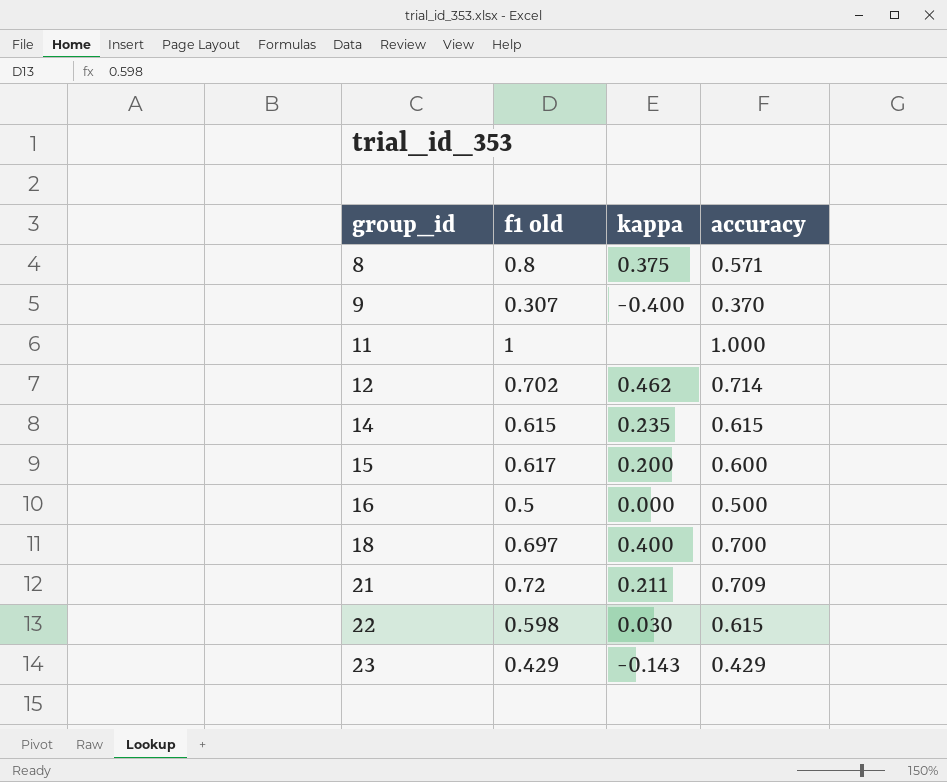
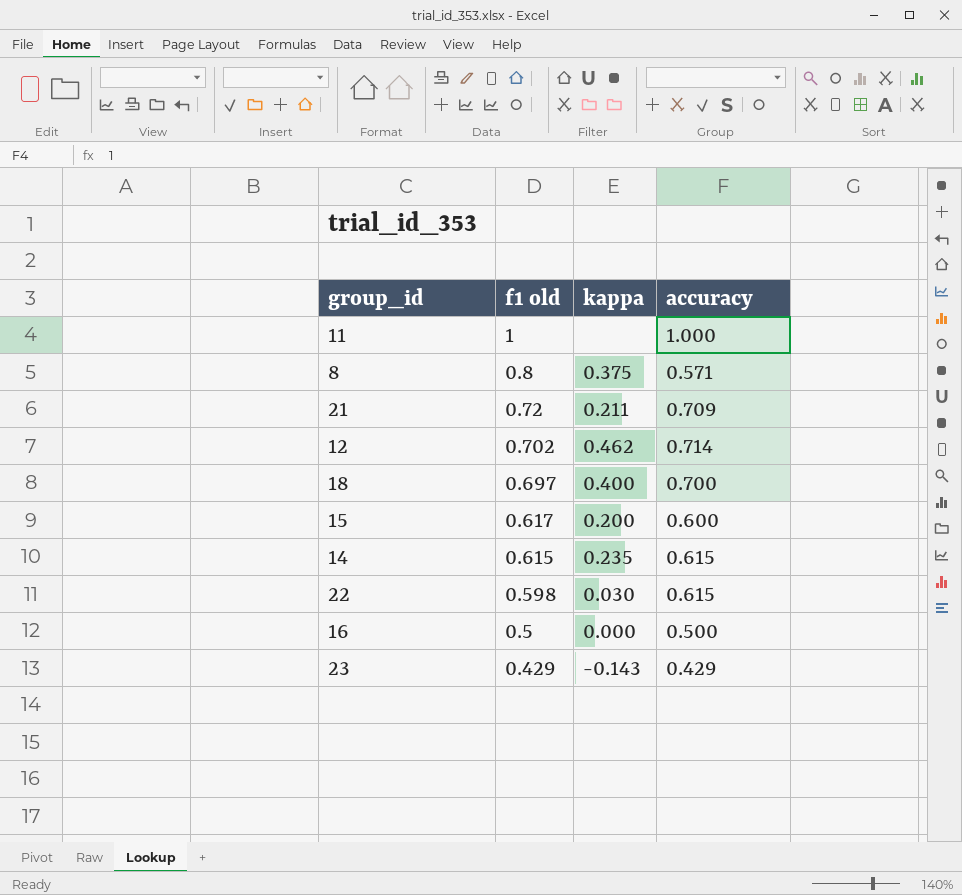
row order: group_id ascending -> f1 old descending
row 9: 0.307 | -0.400 | 0.370 -> none

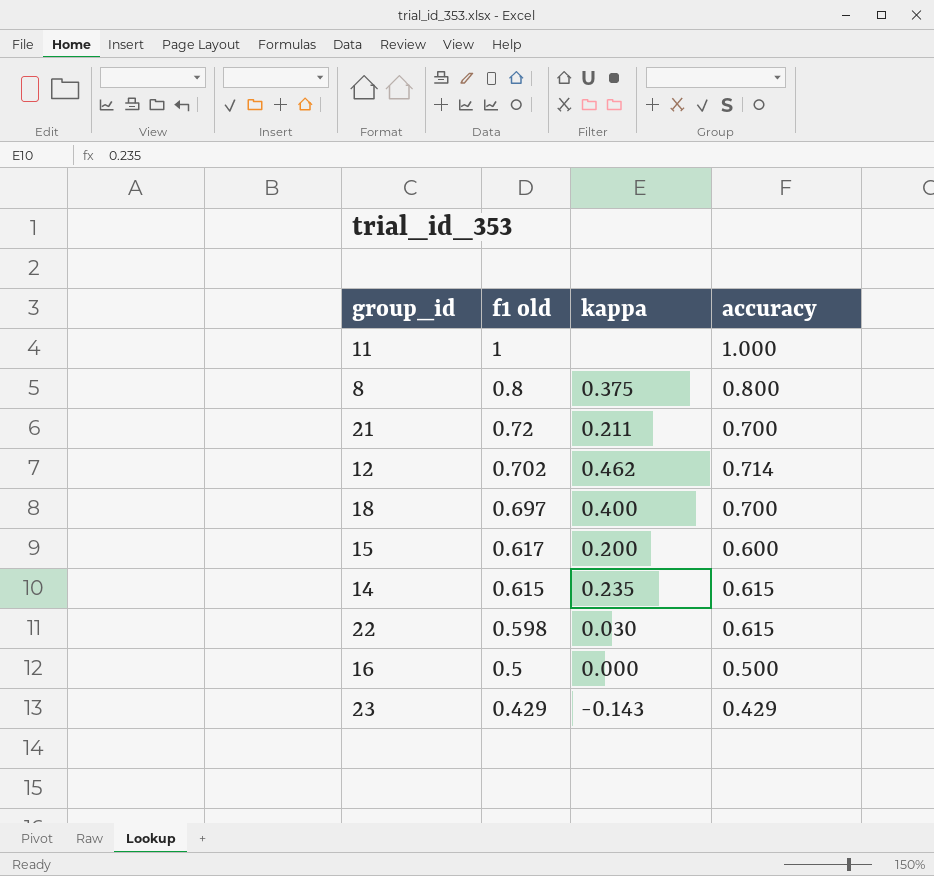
8 | accuracy: 0.571 -> 0.800
21 | accuracy: 0.709 -> 0.700

